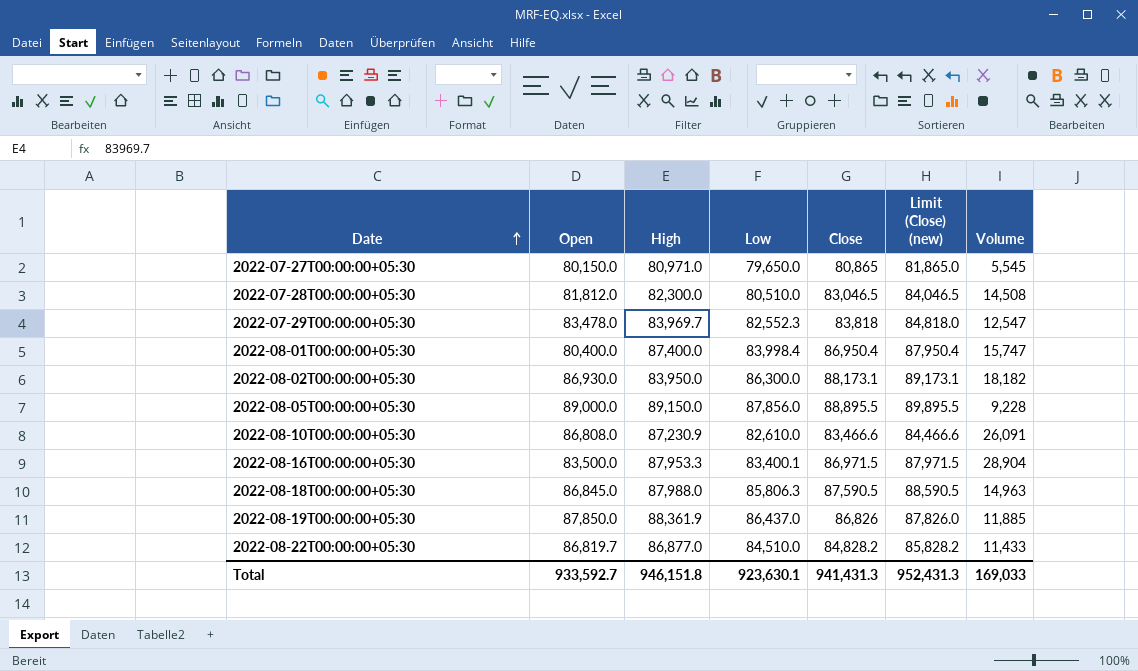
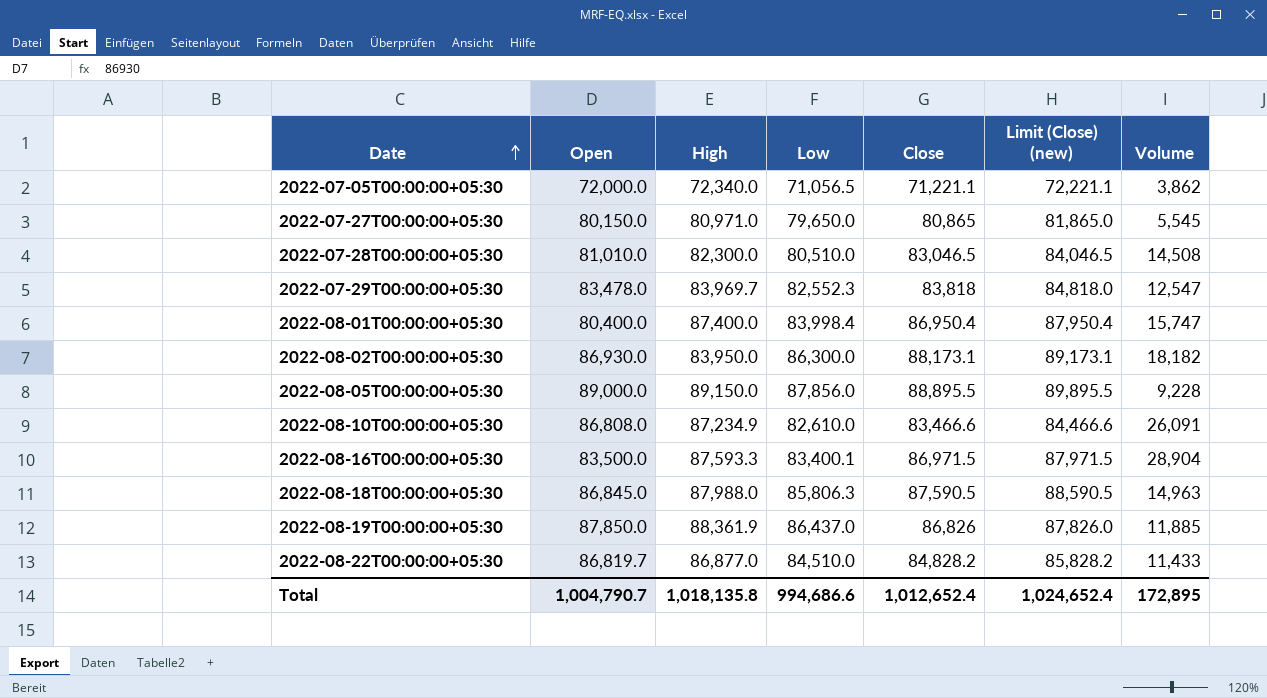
row 2022-07-05T00:00:00+05:30: none -> 72,000.0 | 72,340.0 | 71,056.5 | 71,221.1 | 72,221.1 | 3,862
2022-07-28T00:00:00+05:30 | Open: 81,812.0 -> 81,010.0
2022-08-10T00:00:00+05:30 | High: 87,230.9 -> 87,234.9
2022-08-16T00:00:00+05:30 | High: 87,953.3 -> 87,593.3
Total | Open: 933,592.7 -> 1,004,790.7
Total | High: 946,151.8 -> 1,018,135.8
Total | Low: 923,630.1 -> 994,686.6
Total | Close: 941,431.3 -> 1,012,652.4
Total | Limit (Close) (new): 952,431.3 -> 1,024,652.4
Total | Volume: 169,033 -> 172,895

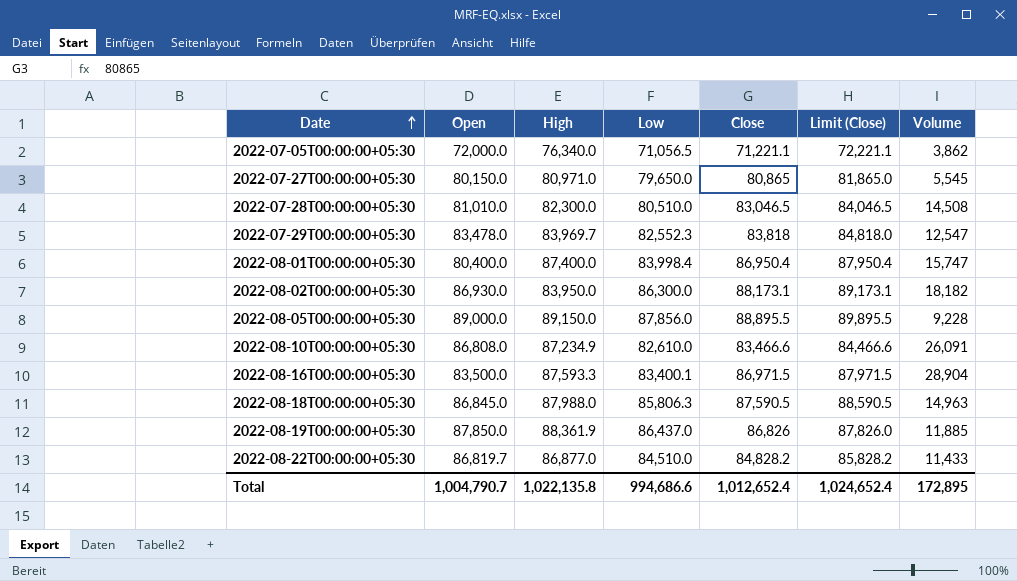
column name: Limit (Close) (new) -> Limit (Close)
2022-07-05T00:00:00+05:30 | High: 72,340.0 -> 76,340.0
Total | High: 1,018,135.8 -> 1,022,135.8

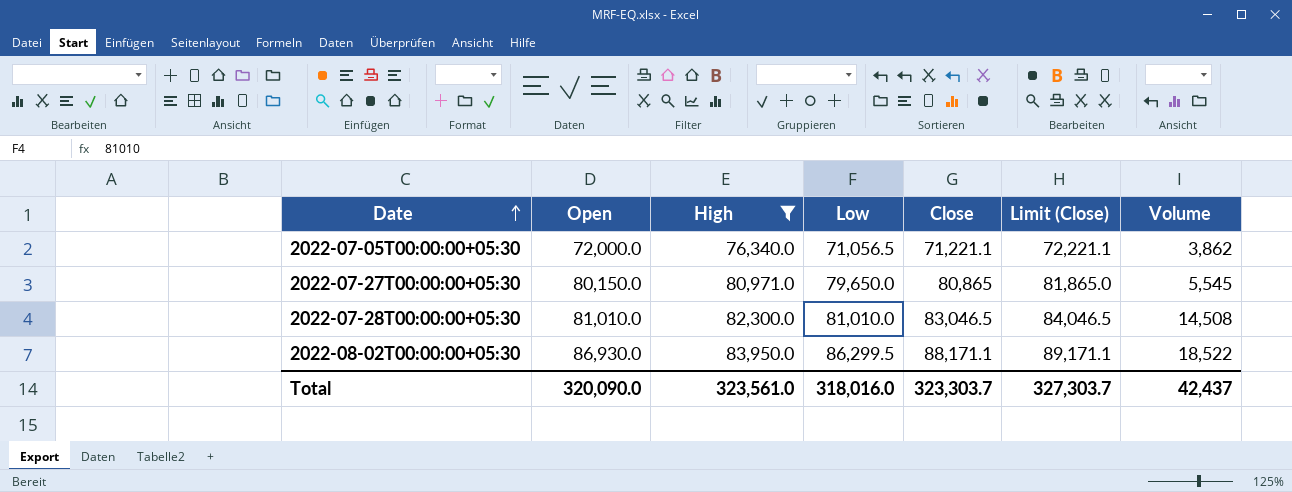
filter: none -> High <= 83,950.0
2022-07-28T00:00:00+05:30 | Low: 80,510.0 -> 81,010.0
2022-08-02T00:00:00+05:30 | Low: 86,300.0 -> 86,299.5
2022-08-02T00:00:00+05:30 | Close: 88,173.1 -> 88,171.1
2022-08-02T00:00:00+05:30 | Limit (Close): 89,173.1 -> 89,171.1
2022-08-02T00:00:00+05:30 | Volume: 18,182 -> 18,522
Total | Open: 1,004,790.7 -> 320,090.0
Total | High: 1,022,135.8 -> 323,561.0
Total | Low: 994,686.6 -> 318,016.0
Total | Close: 1,012,652.4 -> 323,303.7
Total | Limit (Close): 1,024,652.4 -> 327,303.7
Total | Volume: 172,895 -> 42,437

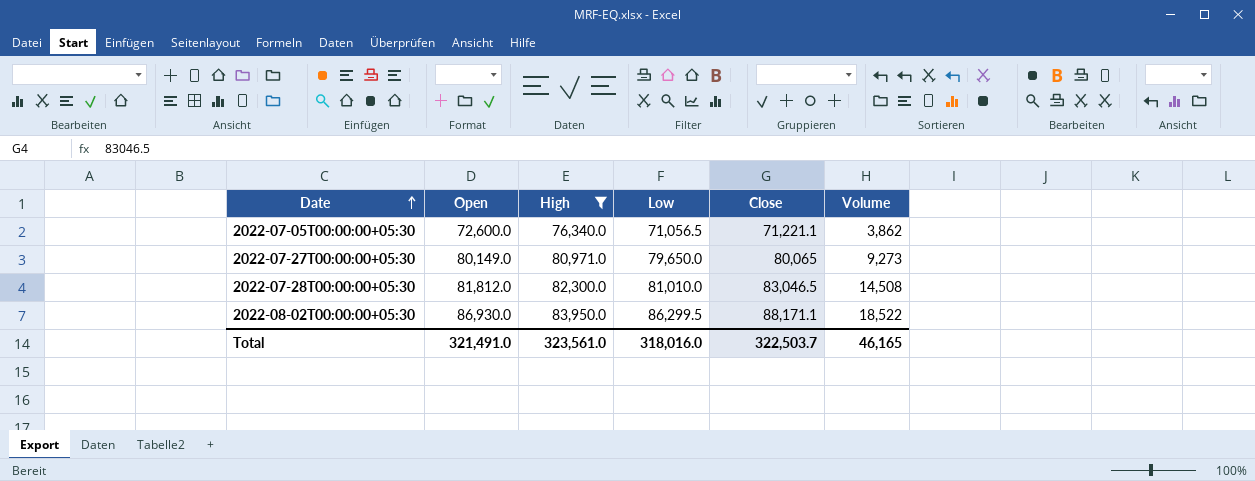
column Limit (Close) | formula: [Close] + 1000 -> none
2022-07-05T00:00:00+05:30 | Open: 72,000.0 -> 72,600.0
2022-07-27T00:00:00+05:30 | Open: 80,150.0 -> 80,149.0
2022-07-27T00:00:00+05:30 | Close: 80,865 -> 80,065
2022-07-27T00:00:00+05:30 | Volume: 5,545 -> 9,273
2022-07-28T00:00:00+05:30 | Open: 81,010.0 -> 81,812.0
Total | Open: 320,090.0 -> 321,491.0
Total | Close: 323,303.7 -> 322,503.7
Total | Volume: 42,437 -> 46,165

